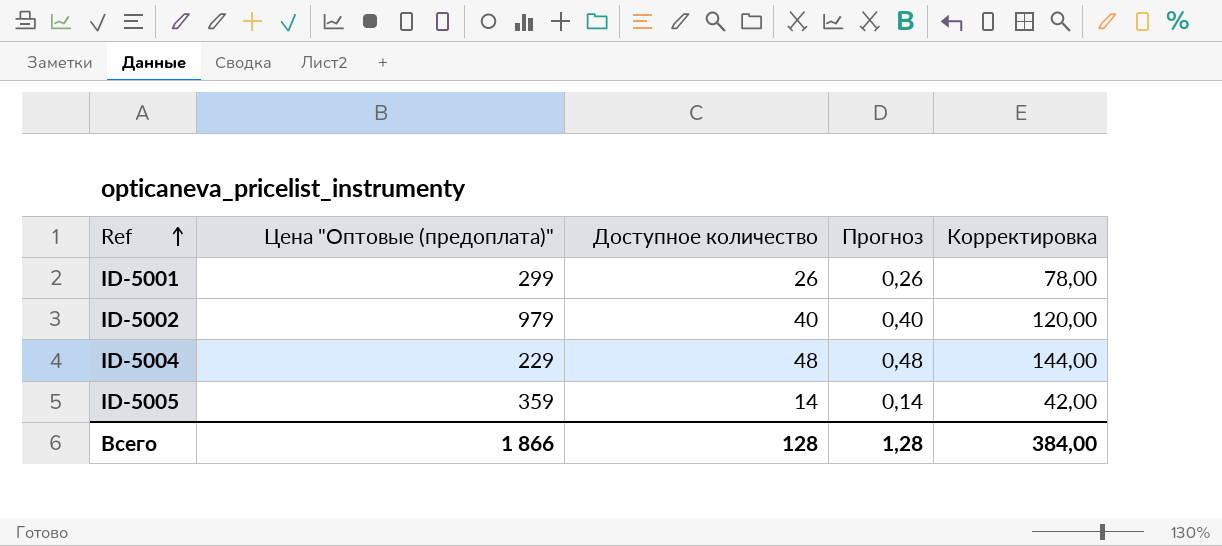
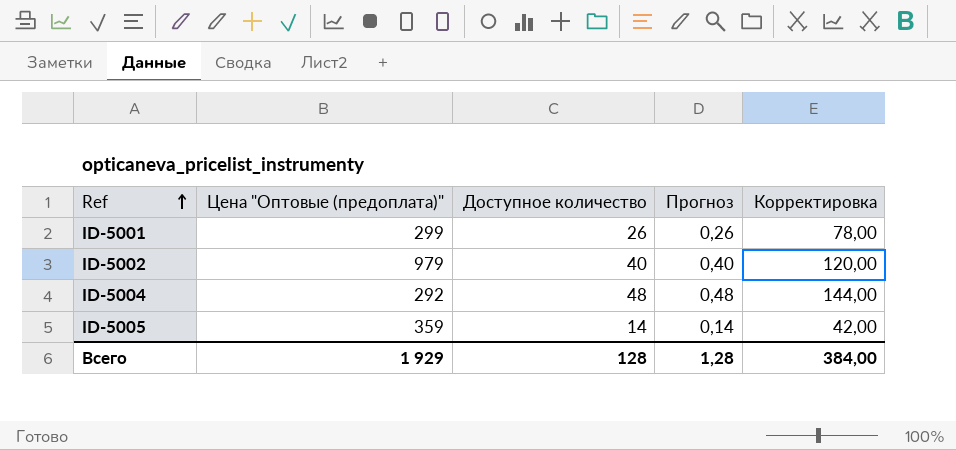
ID-5004 | Цена "Оптовые (предоплата)": 229 -> 292
Всего | Цена "Оптовые (предоплата)": 1 866 -> 1 929

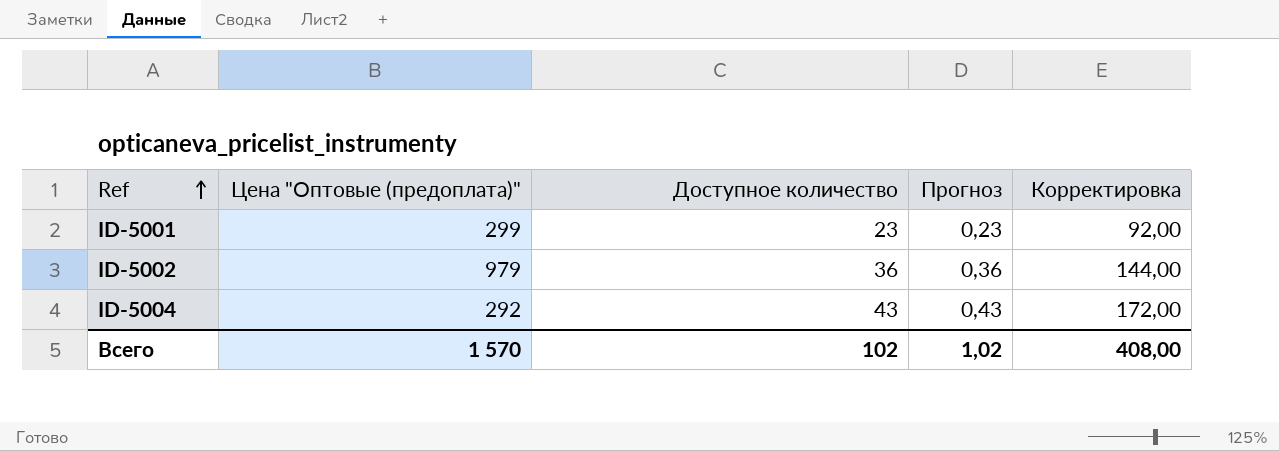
column Корректировка | formula: [Доступное количество] * 3 -> [Доступное количество] * 4
row ID-5005: 359 | 14 | 0,14 | 42,00 -> none
ID-5001 | Доступное количество: 26 -> 23
ID-5001 | Прогноз: 0,26 -> 0,23
ID-5002 | Доступное количество: 40 -> 36
ID-5002 | Прогноз: 0,40 -> 0,36
ID-5004 | Доступное количество: 48 -> 43
ID-5004 | Прогноз: 0,48 -> 0,43
Всего | Цена "Оптовые (предоплата)": 1 929 -> 1 570
Всего | Доступное количество: 128 -> 102
Всего | Прогноз: 1,28 -> 1,02
Всего | Корректировка: 384,00 -> 408,00

